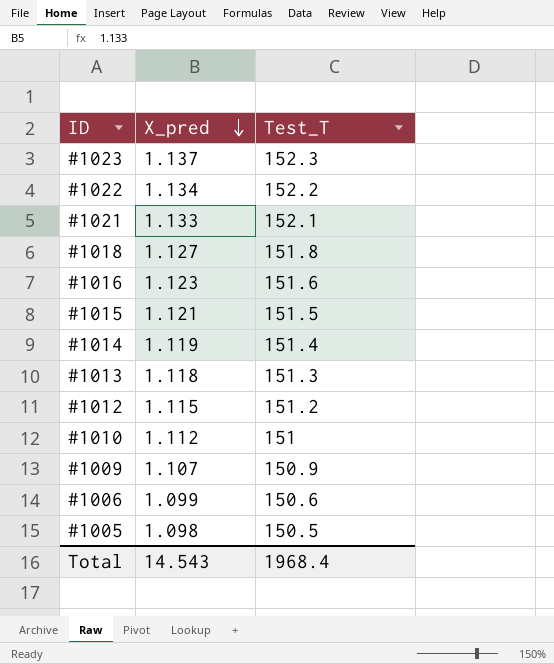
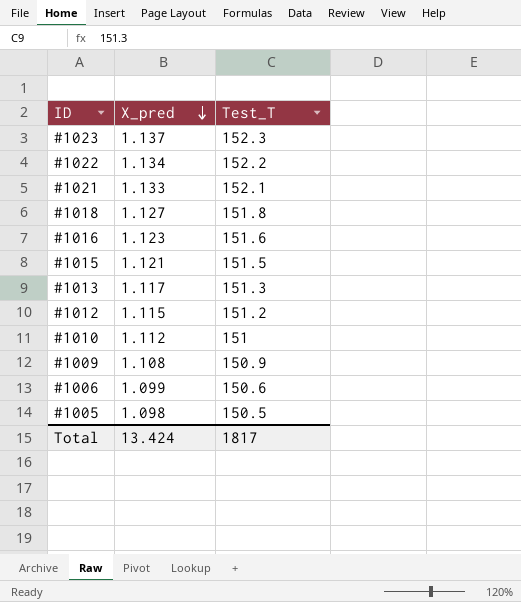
row #1014: 1.119 | 151.4 -> none
#1013 | X_pred: 1.118 -> 1.117
#1009 | X_pred: 1.107 -> 1.108
Total | X_pred: 14.543 -> 13.424
Total | Test_T: 1968.4 -> 1817

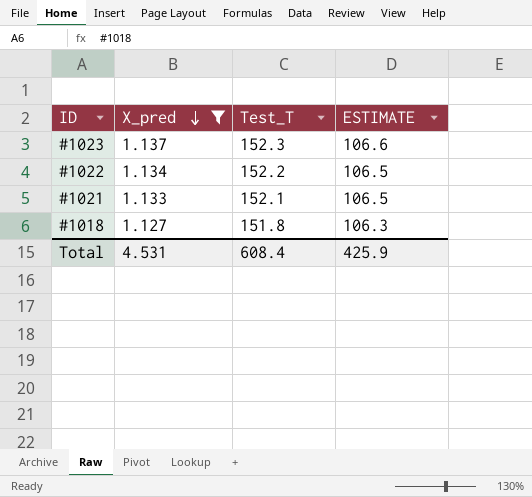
filter: none -> X_pred >= 1.127
column ESTIMATE | formula: none -> [Test_T] * 0.7
Total | X_pred: 13.424 -> 4.531
Total | Test_T: 1817 -> 608.4

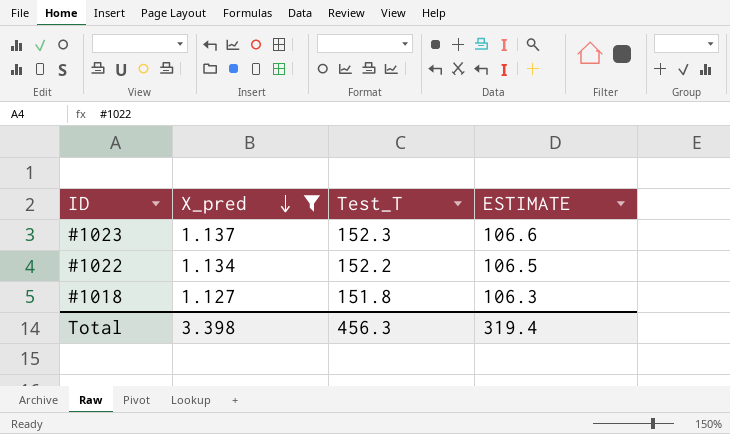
row #1021: 1.133 | 152.1 | 106.5 -> none
Total | X_pred: 4.531 -> 3.398
Total | Test_T: 608.4 -> 456.3
Total | ESTIMATE: 425.9 -> 319.4

